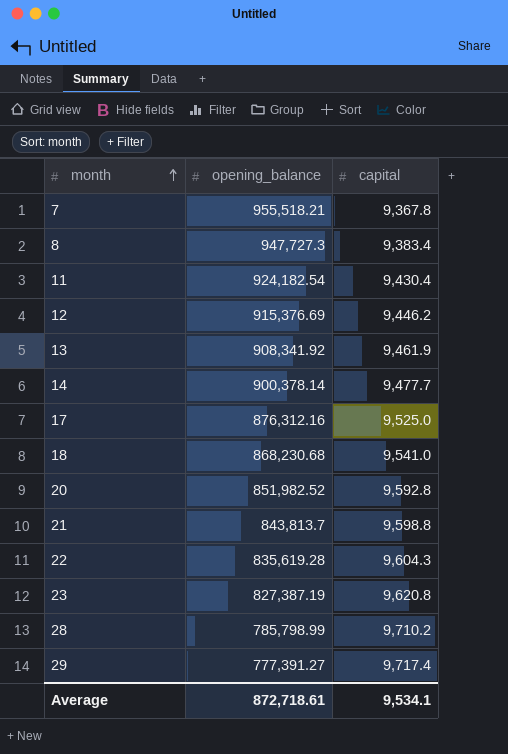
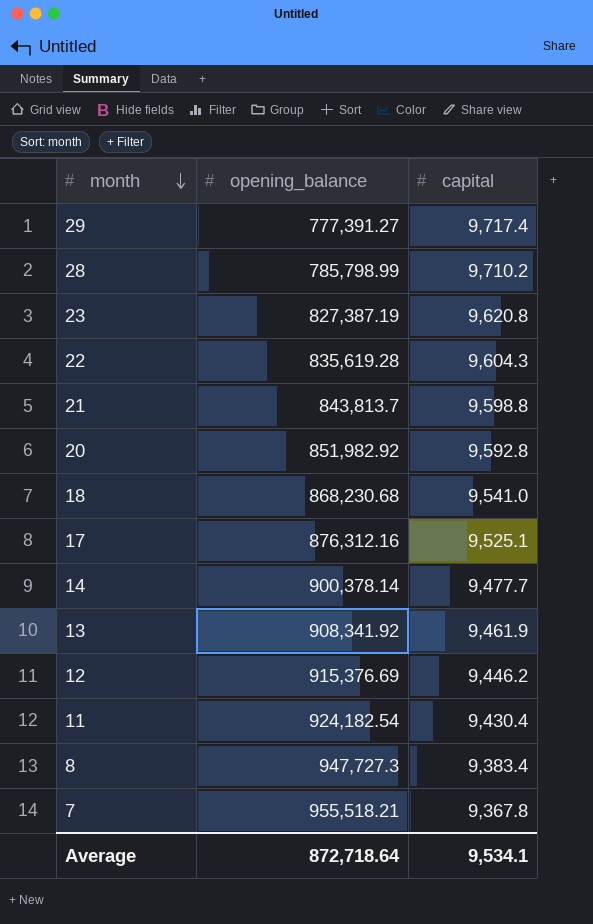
row order: month ascending -> month descending
20 | opening_balance: 851,982.52 -> 851,982.92
17 | capital: 9,525.0 -> 9,525.1
Average | opening_balance: 872,718.61 -> 872,718.64

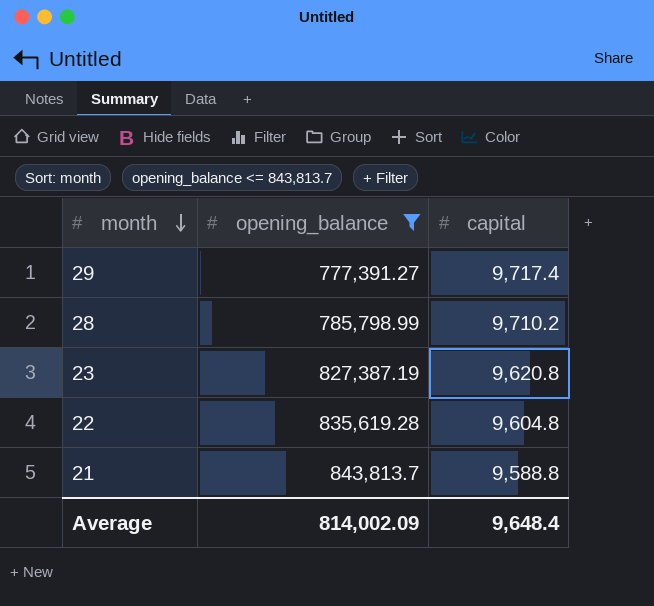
filter: none -> opening_balance <= 843,813.7
22 | capital: 9,604.3 -> 9,604.8
21 | capital: 9,598.8 -> 9,588.8
Average | opening_balance: 872,718.64 -> 814,002.09
Average | capital: 9,534.1 -> 9,648.4

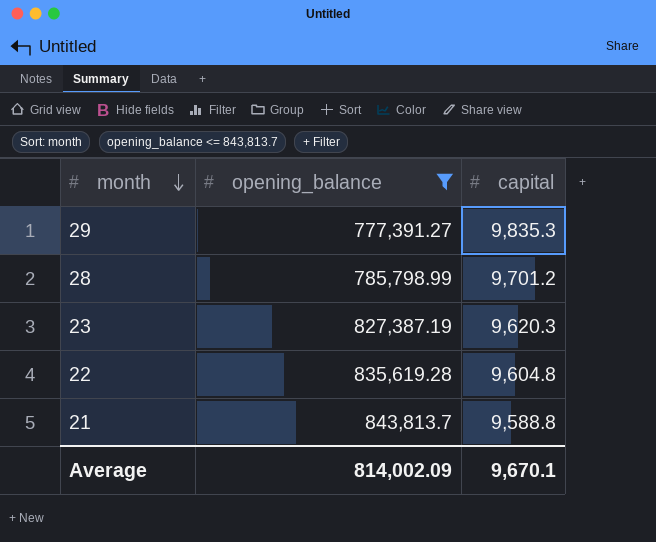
29 | capital: 9,717.4 -> 9,835.3
28 | capital: 9,710.2 -> 9,701.2
23 | capital: 9,620.8 -> 9,620.3
Average | capital: 9,648.4 -> 9,670.1

